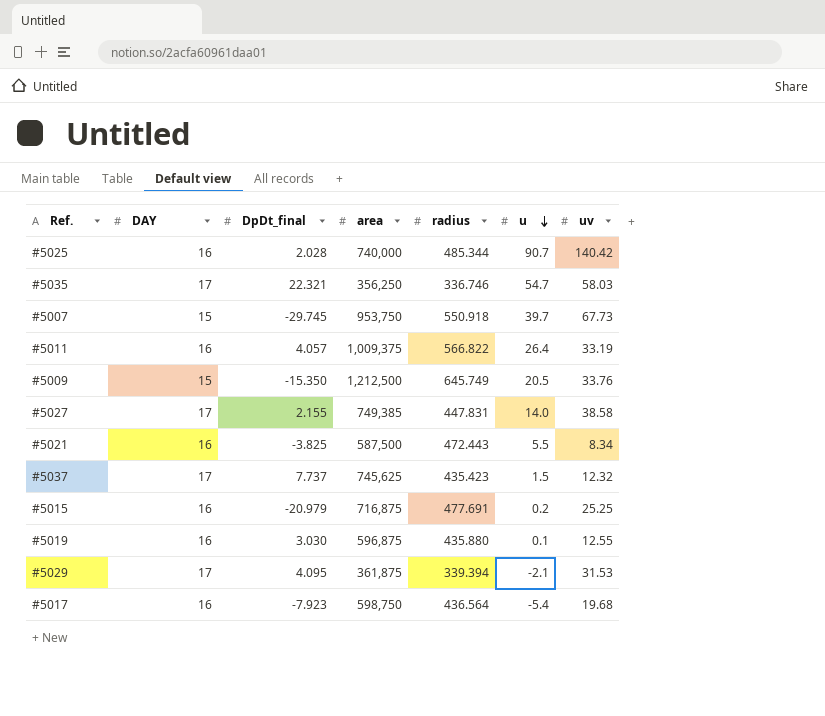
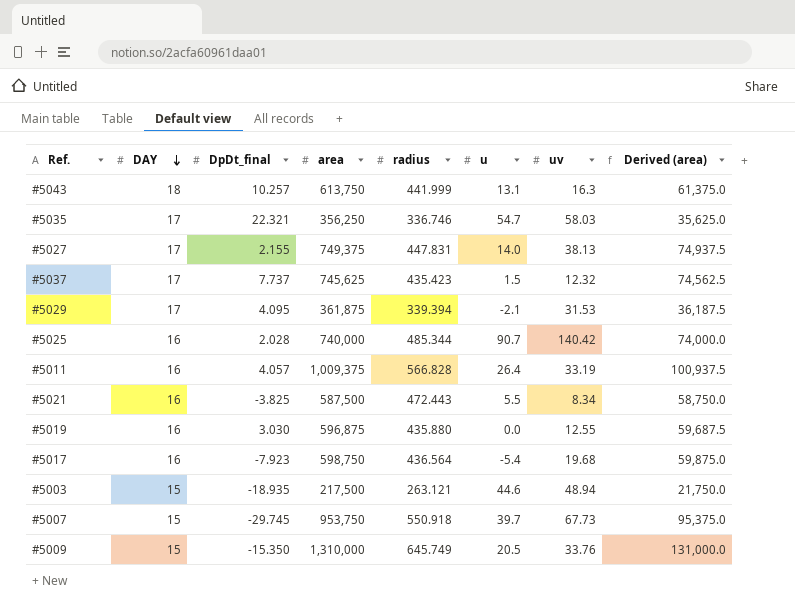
row order: u descending -> DAY descending
column Derived (area) | formula: none -> [area] * 0.1
row #5015: 16 | -20.979 | 716,875 | 477.691 | 0.2 | 25.25 -> none
row #5043: none -> 18 | 10.257 | 613,750 | 441.999 | 13.1 | 16.3 | 61,375.0
#5027 | area: 749,385 -> 749,375
#5027 | uv: 38.58 -> 38.13
#5011 | radius: 566.822 -> 566.828
#5019 | u: 0.1 -> 0.0
row #5003: none -> 15 | -18.935 | 217,500 | 263.121 | 44.6 | 48.94 | 21,750.0
#5009 | area: 1,212,500 -> 1,310,000

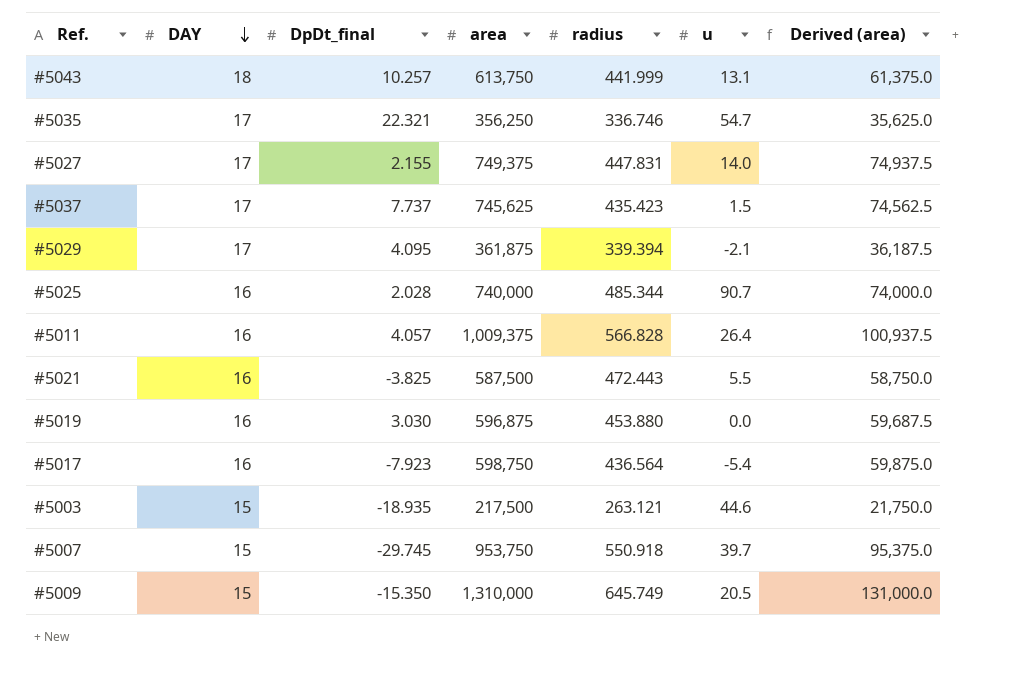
column uv | position: 7 -> none
#5019 | radius: 435.880 -> 453.880

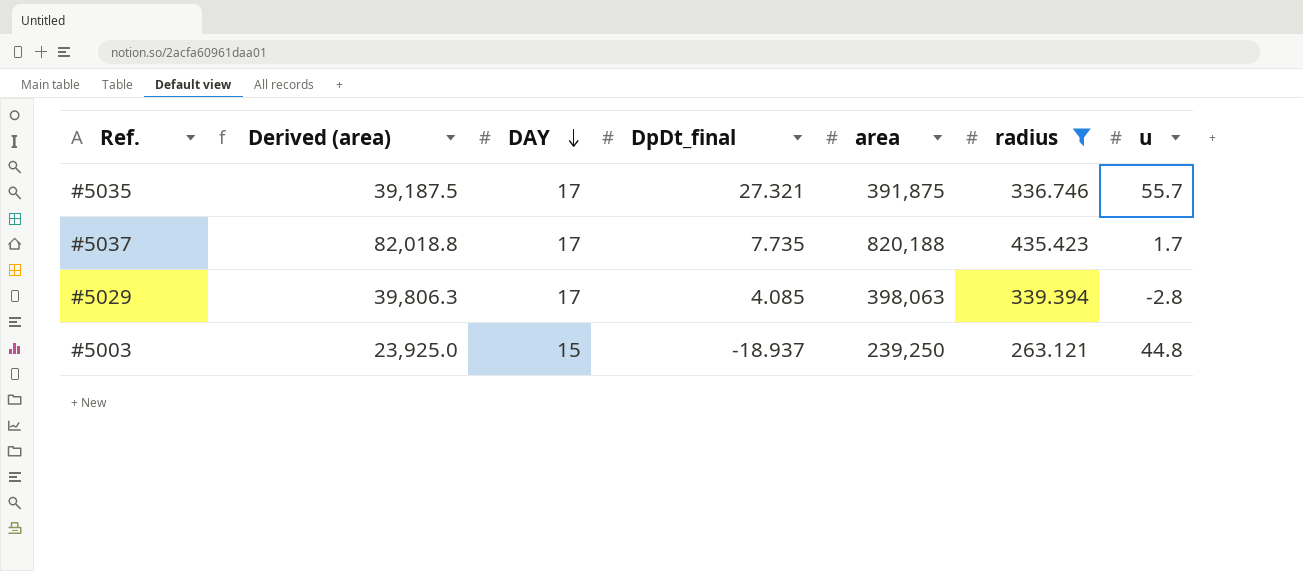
filter: none -> radius <= 435.423
column Derived (area) | position: 7 -> 2
#5035 | Derived (area): 35,625.0 -> 39,187.5
#5035 | DpDt_final: 22.321 -> 27.321
#5035 | area: 356,250 -> 391,875
#5035 | u: 54.7 -> 55.7
#5037 | Derived (area): 74,562.5 -> 82,018.8
#5037 | DpDt_final: 7.737 -> 7.735
#5037 | area: 745,625 -> 820,188
#5037 | u: 1.5 -> 1.7
#5029 | Derived (area): 36,187.5 -> 39,806.3
#5029 | DpDt_final: 4.095 -> 4.085
#5029 | area: 361,875 -> 398,063
#5029 | u: -2.1 -> -2.8
#5003 | Derived (area): 21,750.0 -> 23,925.0
#5003 | DpDt_final: -18.935 -> -18.937
#5003 | area: 217,500 -> 239,250
#5003 | u: 44.6 -> 44.8

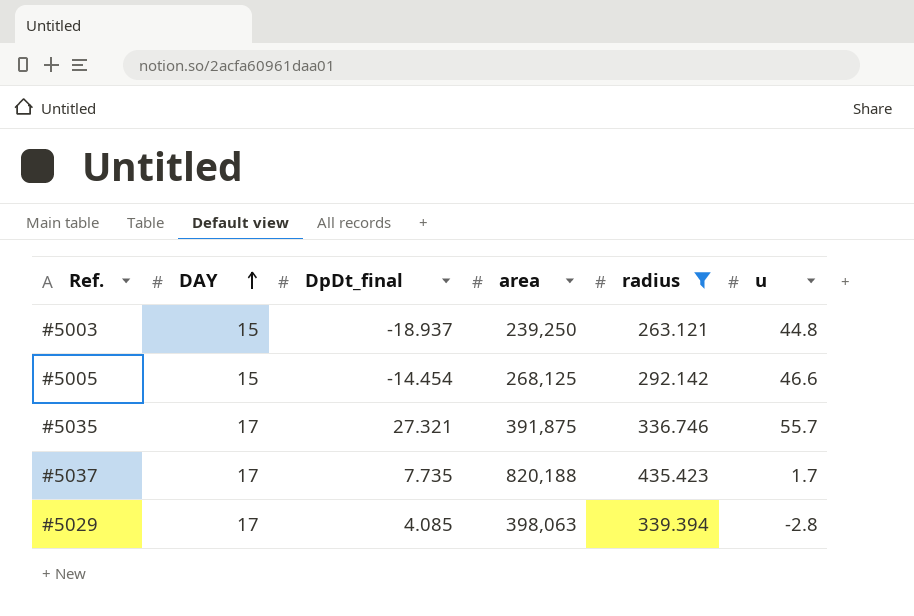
row order: DAY descending -> DAY ascending
column Derived (area) | formula: [area] * 0.1 -> none
row #5005: none -> 15 | -14.454 | 268,125 | 292.142 | 46.6

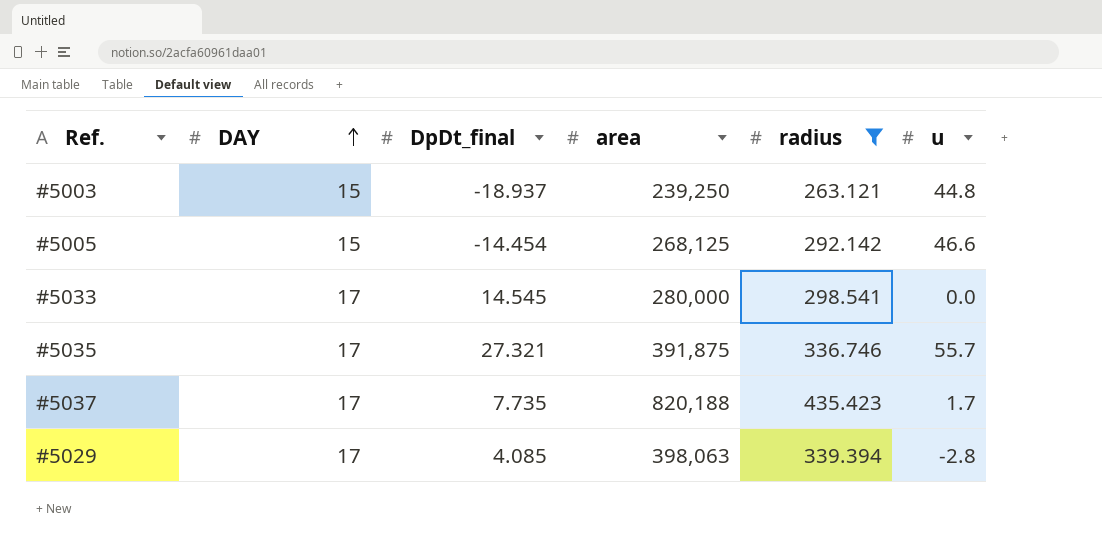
row #5033: none -> 17 | 14.545 | 280,000 | 298.541 | 0.0

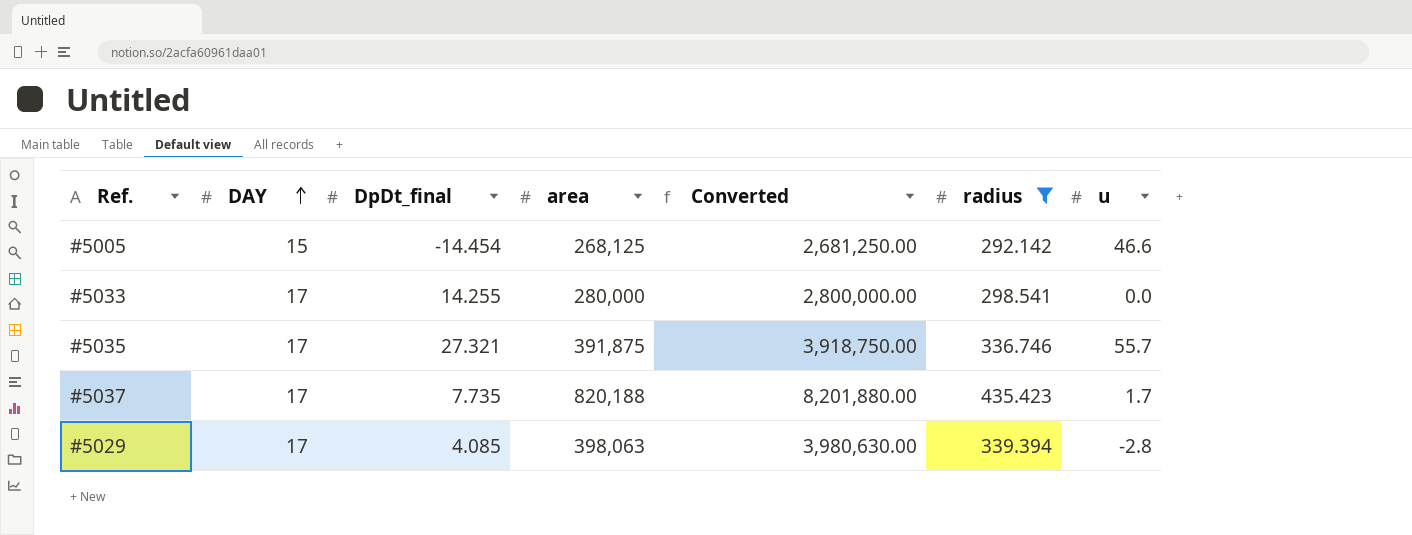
column Converted | formula: none -> [area] * 10
row #5003: 15 | -18.937 | 239,250 | 263.121 | 44.8 -> none
#5033 | DpDt_final: 14.545 -> 14.255

